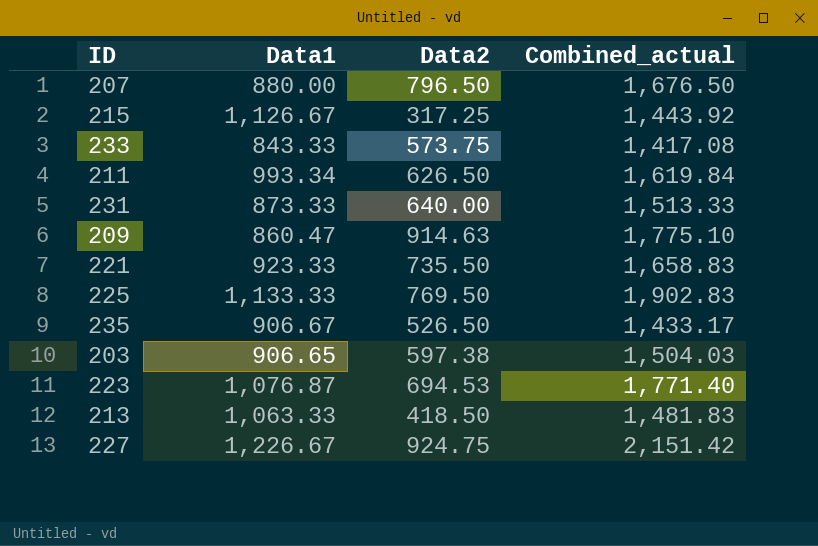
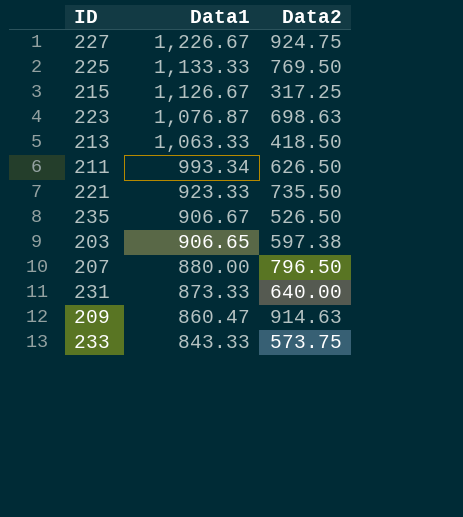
row order: none -> Data1 descending
column Combined_actual | formula: [Data1] + [Data2] -> none
223 | Data2: 694.53 -> 698.63

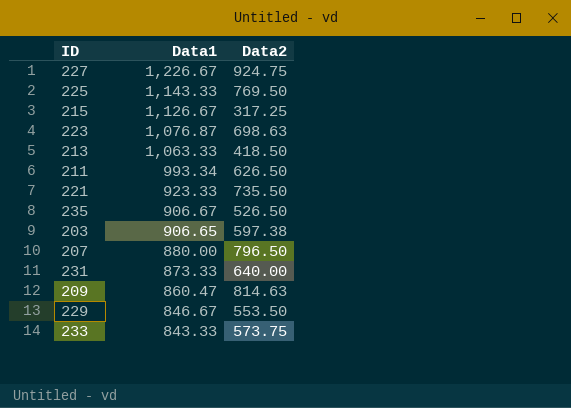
225 | Data1: 1,133.33 -> 1,143.33
209 | Data2: 914.63 -> 814.63
row 229: none -> 846.67 | 553.50

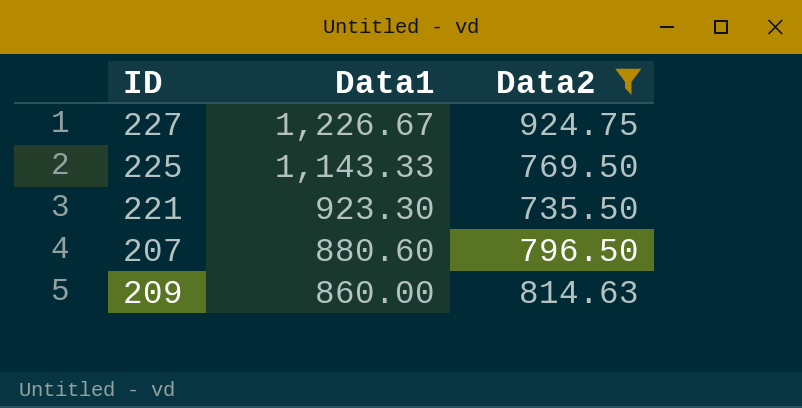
filter: none -> Data2 >= 735.50
221 | Data1: 923.33 -> 923.30
207 | Data1: 880.00 -> 880.60
209 | Data1: 860.47 -> 860.00

